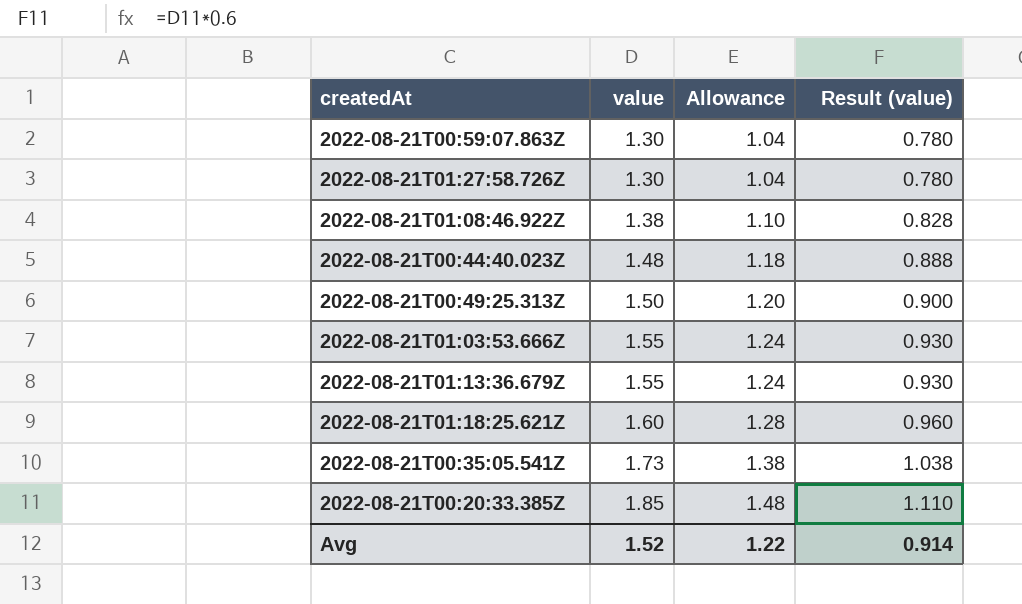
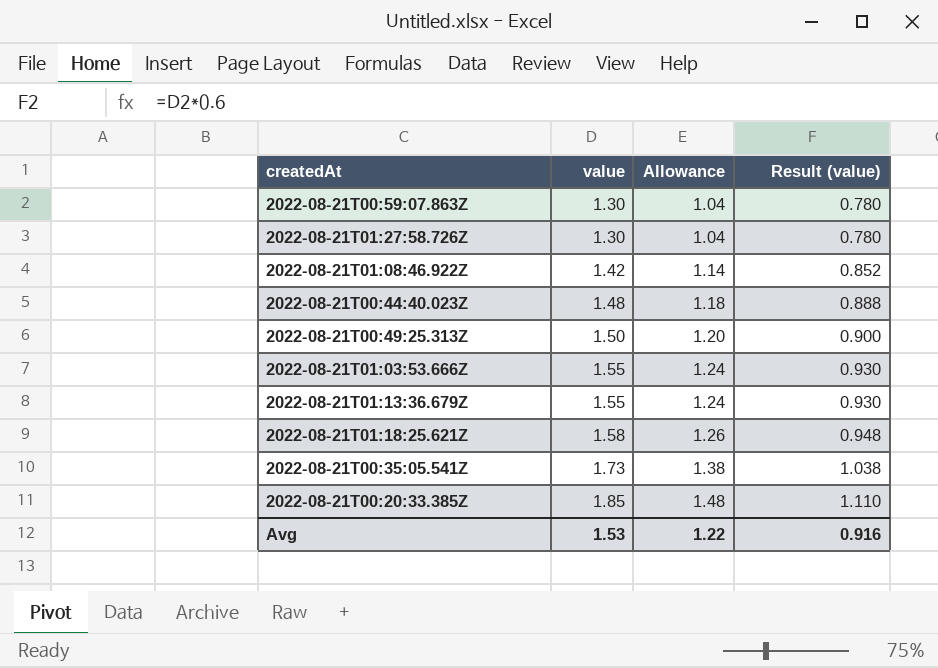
2022-08-21T01:08:46.922Z | value: 1.38 -> 1.42
2022-08-21T01:08:46.922Z | Allowance: 1.10 -> 1.14
2022-08-21T01:08:46.922Z | Result (value): 0.828 -> 0.852
2022-08-21T01:18:25.621Z | value: 1.60 -> 1.58
2022-08-21T01:18:25.621Z | Allowance: 1.28 -> 1.26
2022-08-21T01:18:25.621Z | Result (value): 0.960 -> 0.948
Avg | value: 1.52 -> 1.53
Avg | Result (value): 0.914 -> 0.916

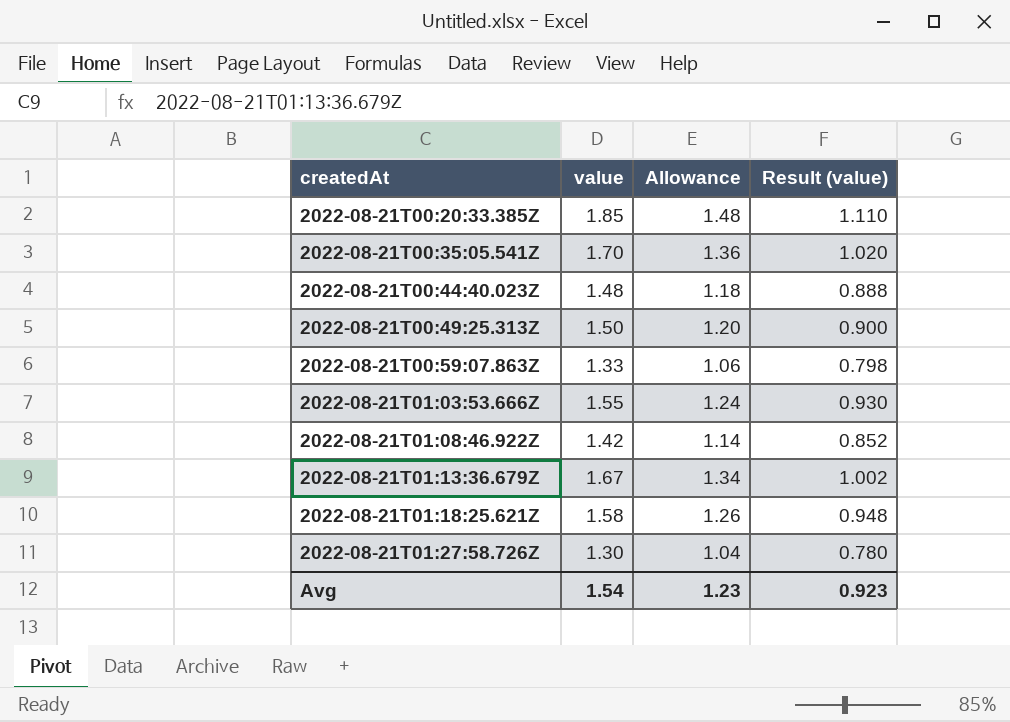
row order: value ascending -> createdAt ascending
2022-08-21T00:35:05.541Z | value: 1.73 -> 1.70
2022-08-21T00:35:05.541Z | Allowance: 1.38 -> 1.36
2022-08-21T00:35:05.541Z | Result (value): 1.038 -> 1.020
2022-08-21T00:59:07.863Z | value: 1.30 -> 1.33
2022-08-21T00:59:07.863Z | Allowance: 1.04 -> 1.06
2022-08-21T00:59:07.863Z | Result (value): 0.780 -> 0.798
2022-08-21T01:13:36.679Z | value: 1.55 -> 1.67
2022-08-21T01:13:36.679Z | Allowance: 1.24 -> 1.34
2022-08-21T01:13:36.679Z | Result (value): 0.930 -> 1.002
Avg | value: 1.53 -> 1.54
Avg | Allowance: 1.22 -> 1.23
Avg | Result (value): 0.916 -> 0.923

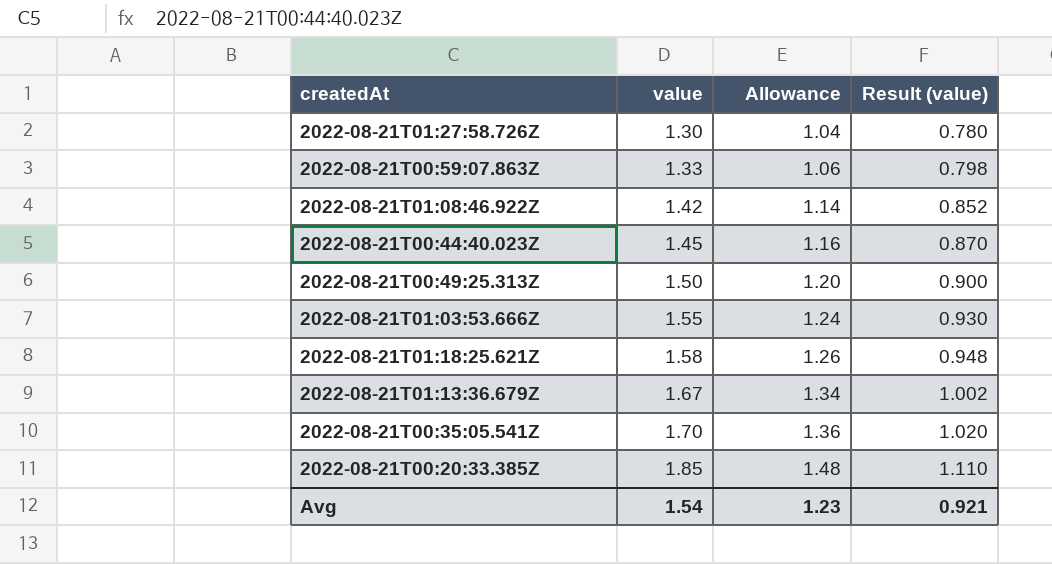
row order: createdAt ascending -> value ascending
2022-08-21T00:44:40.023Z | value: 1.48 -> 1.45
2022-08-21T00:44:40.023Z | Allowance: 1.18 -> 1.16
2022-08-21T00:44:40.023Z | Result (value): 0.888 -> 0.870
Avg | Result (value): 0.923 -> 0.921

